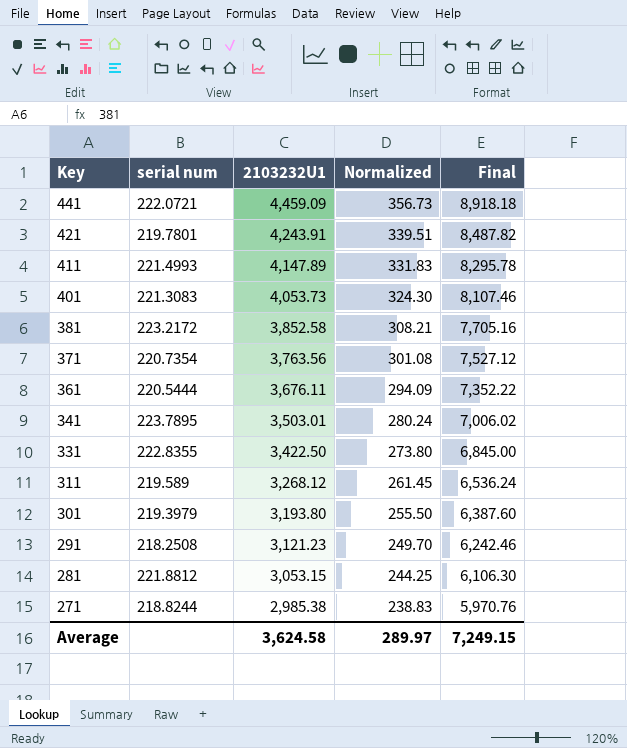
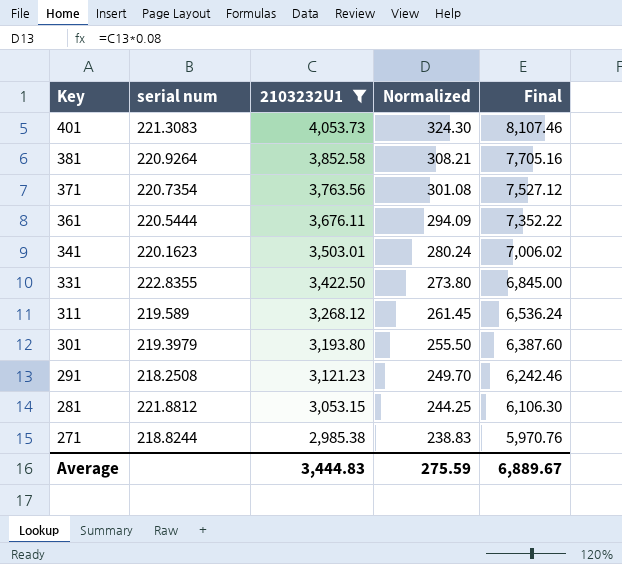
filter: none -> 2103232U1 <= 4,053.73
381 | serial num: 223.2172 -> 220.9264
341 | serial num: 223.7895 -> 220.1623
Average | 2103232U1: 3,624.58 -> 3,444.83
Average | Normalized: 289.97 -> 275.59
Average | Final: 7,249.15 -> 6,889.67

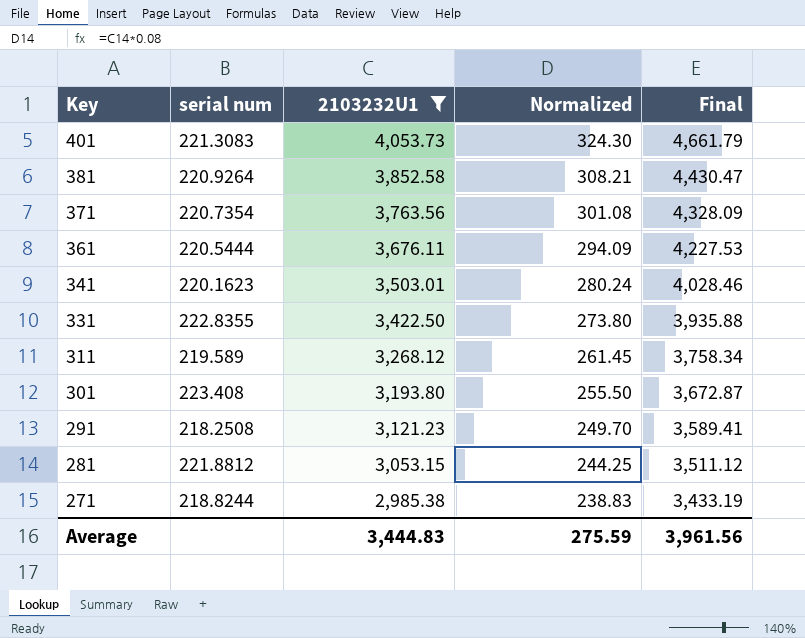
column Final | formula: [2103232U1] * 2 -> [2103232U1] * 1.15
301 | serial num: 219.3979 -> 223.408
Average | Final: 6,889.67 -> 3,961.56

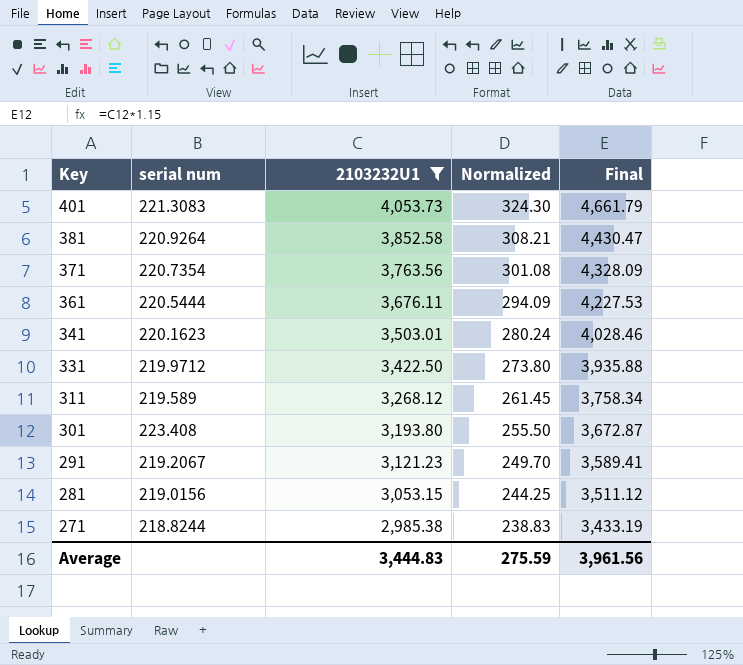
331 | serial num: 222.8355 -> 219.9712
291 | serial num: 218.2508 -> 219.2067
281 | serial num: 221.8812 -> 219.0156

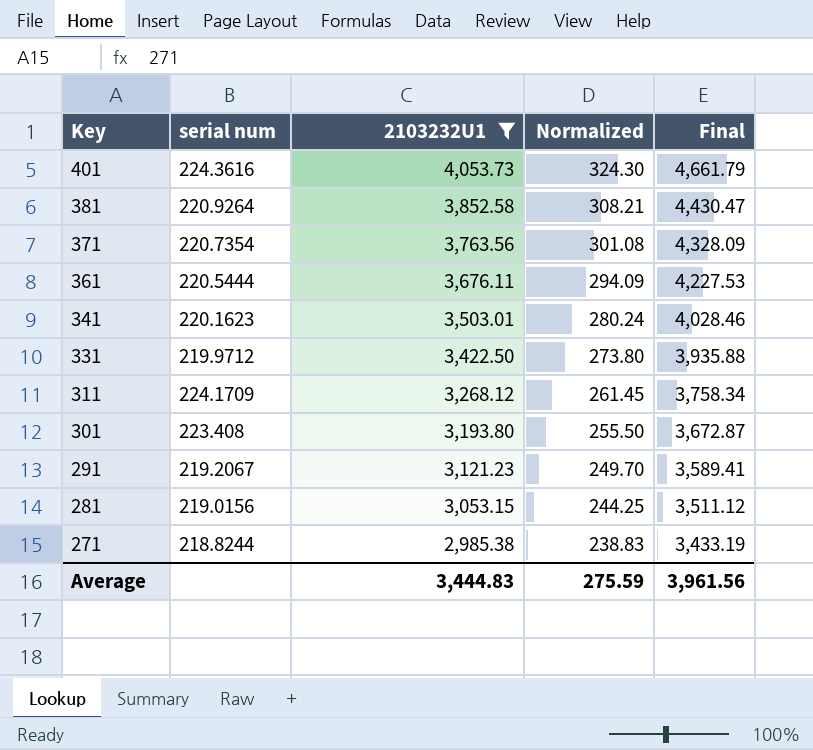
401 | serial num: 221.3083 -> 224.3616
311 | serial num: 219.589 -> 224.1709

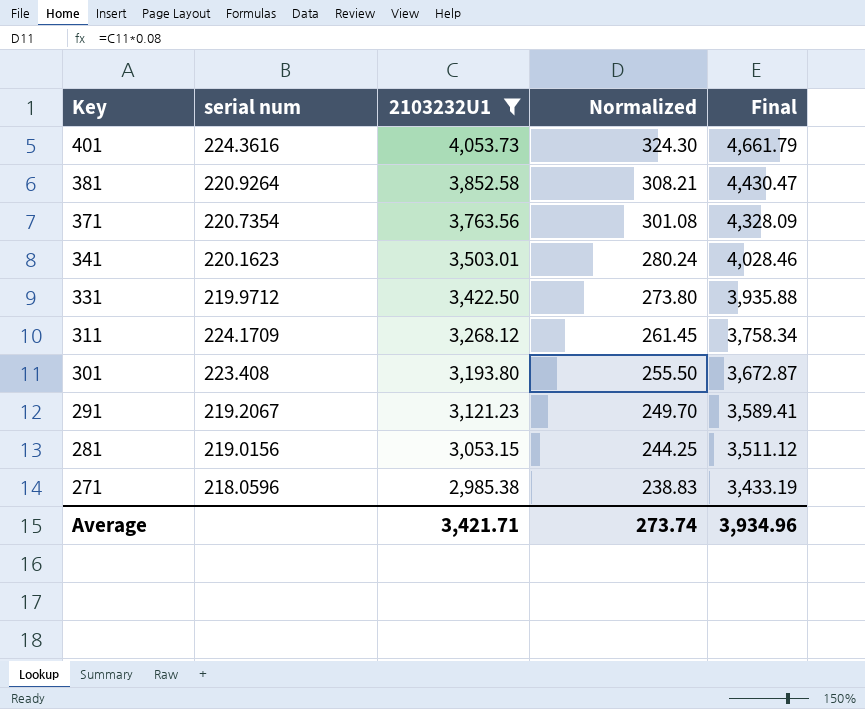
row 361: 220.5444 | 3,676.11 | 294.09 | 4,227.53 -> none
271 | serial num: 218.8244 -> 218.0596
Average | 2103232U1: 3,444.83 -> 3,421.71
Average | Normalized: 275.59 -> 273.74
Average | Final: 3,961.56 -> 3,934.96

